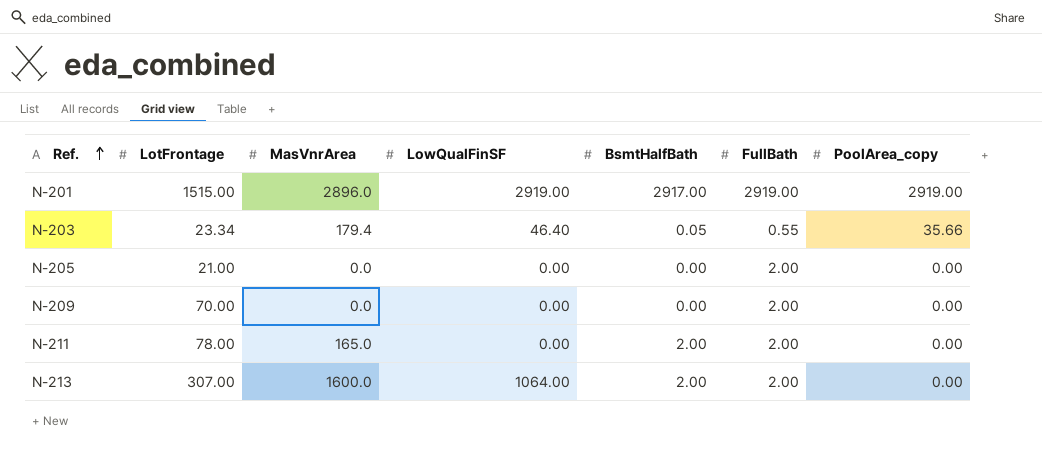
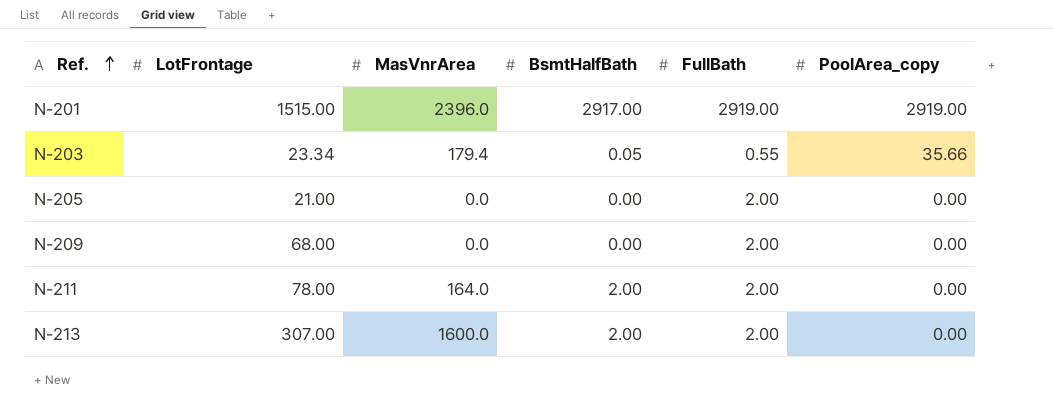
column LowQualFinSF | position: 4 -> none
N-201 | MasVnrArea: 2896.0 -> 2396.0
N-209 | LotFrontage: 70.00 -> 68.00
N-211 | MasVnrArea: 165.0 -> 164.0

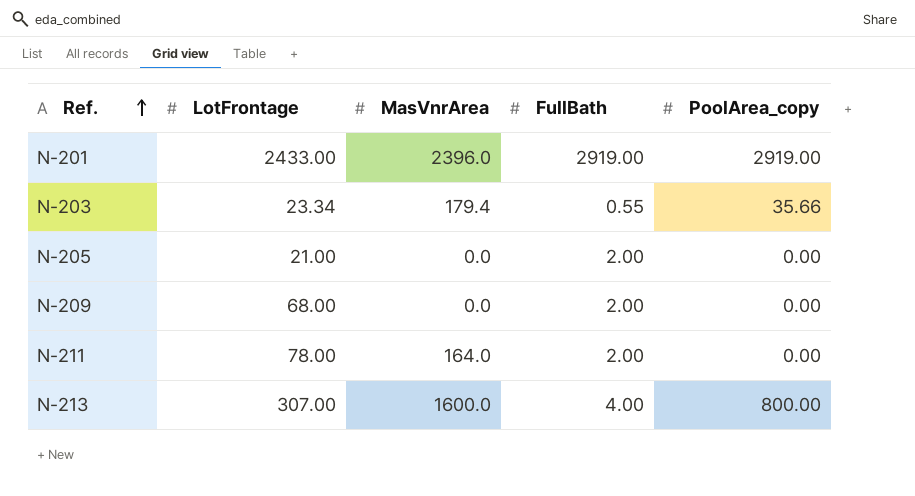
column BsmtHalfBath | position: 4 -> none
N-201 | LotFrontage: 1515.00 -> 2433.00
N-213 | FullBath: 2.00 -> 4.00
N-213 | PoolArea_copy: 0.00 -> 800.00

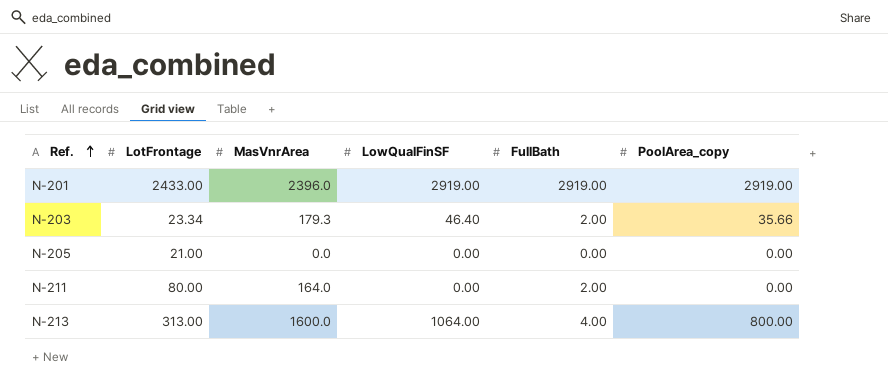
column LowQualFinSF | position: none -> 4
row N-209: 68.00 | 0.0 | 2.00 | 0.00 -> none
N-203 | MasVnrArea: 179.4 -> 179.3
N-203 | FullBath: 0.55 -> 2.00
N-205 | FullBath: 2.00 -> 0.00
N-211 | LotFrontage: 78.00 -> 80.00
N-213 | LotFrontage: 307.00 -> 313.00

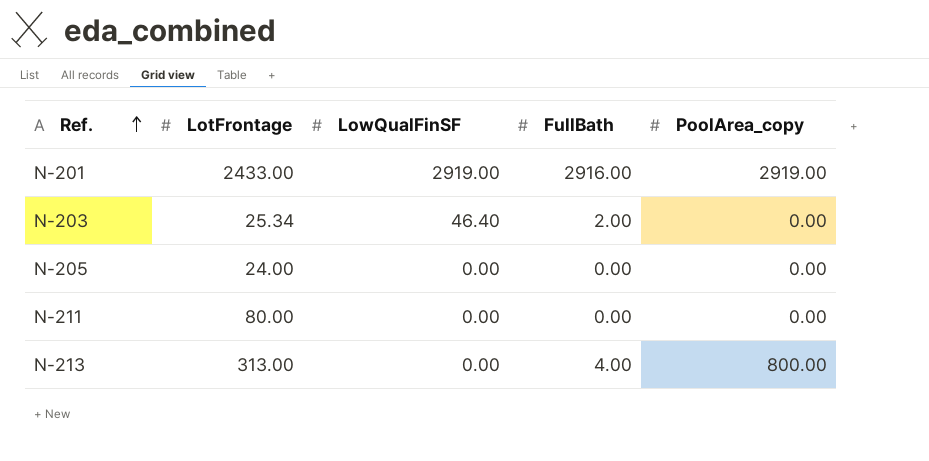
column MasVnrArea | position: 3 -> none
N-201 | FullBath: 2919.00 -> 2916.00
N-203 | LotFrontage: 23.34 -> 25.34
N-203 | PoolArea_copy: 35.66 -> 0.00
N-205 | LotFrontage: 21.00 -> 24.00
N-211 | FullBath: 2.00 -> 0.00
N-213 | LowQualFinSF: 1064.00 -> 0.00

